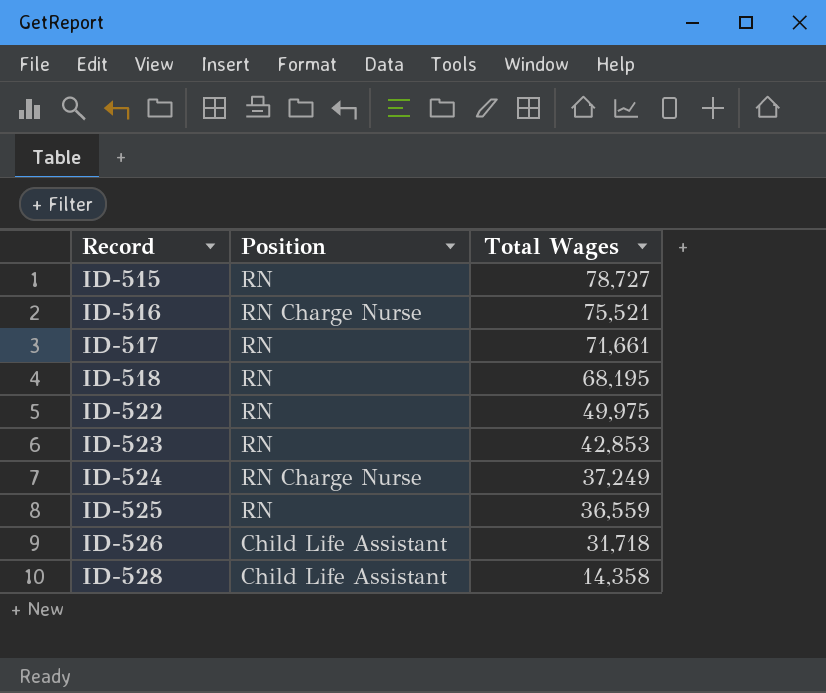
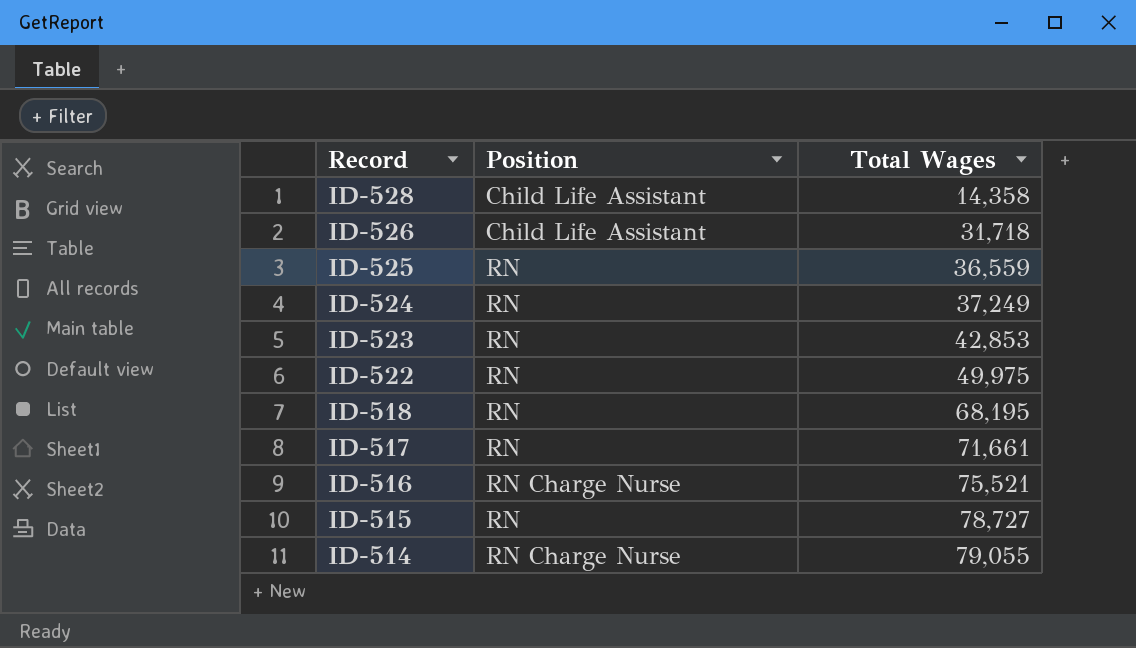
row order: Record ascending -> Record descending
ID-524 | Position: RN Charge Nurse -> RN
row ID-514: none -> RN Charge Nurse | 79,055

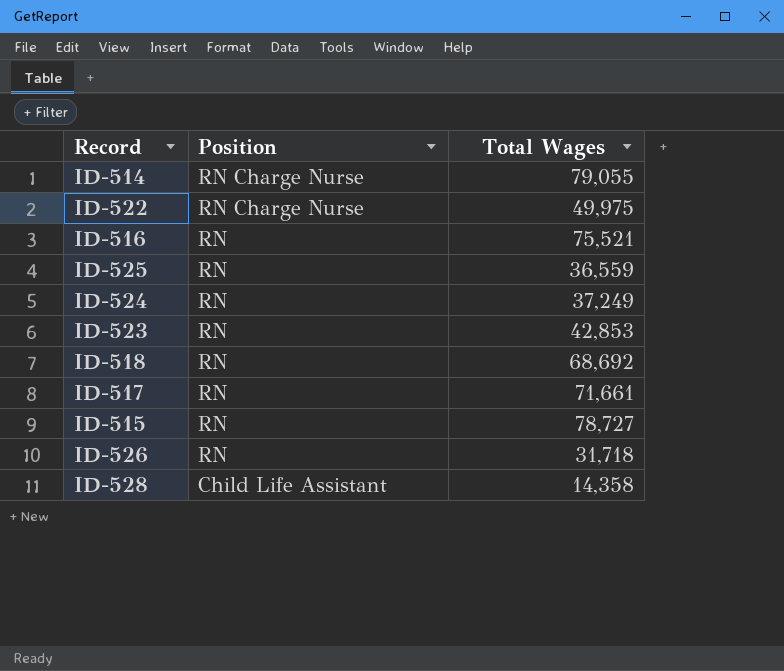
row order: Record descending -> Position descending
ID-522 | Position: RN -> RN Charge Nurse
ID-516 | Position: RN Charge Nurse -> RN
ID-518 | Total Wages: 68,195 -> 68,692
ID-526 | Position: Child Life Assistant -> RN

